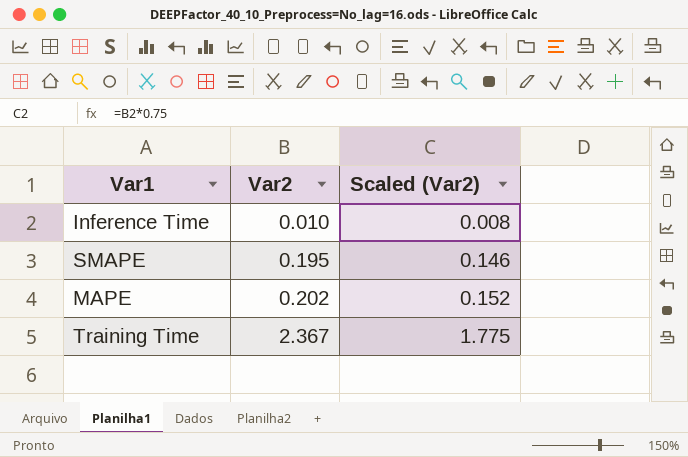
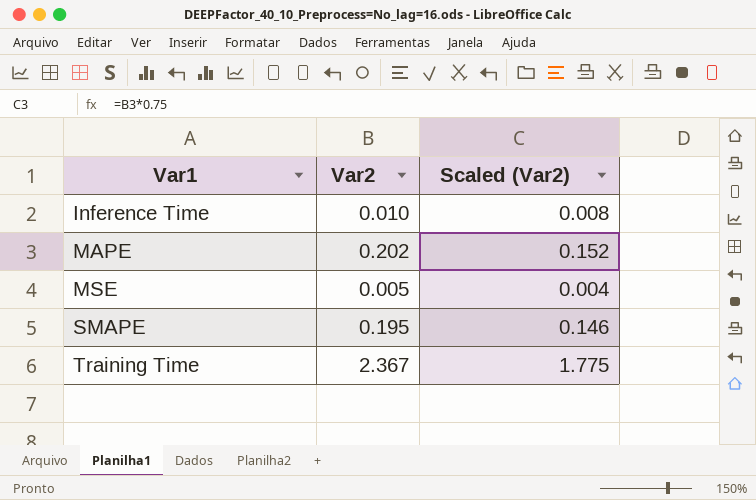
row order: Var2 ascending -> Var1 ascending
row MSE: none -> 0.005 | 0.004

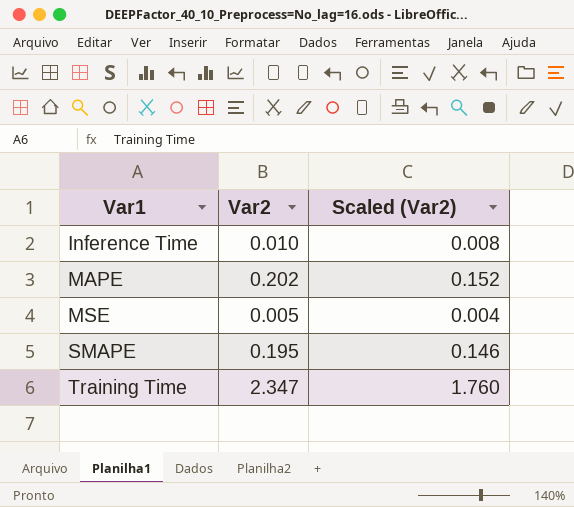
Training Time | Var2: 2.367 -> 2.347
Training Time | Scaled (Var2): 1.775 -> 1.760

